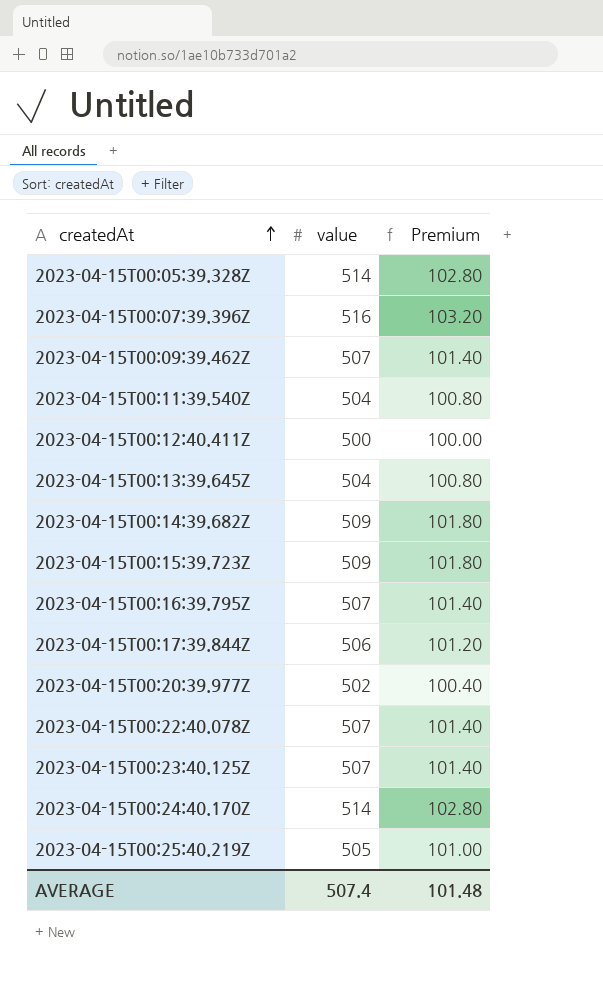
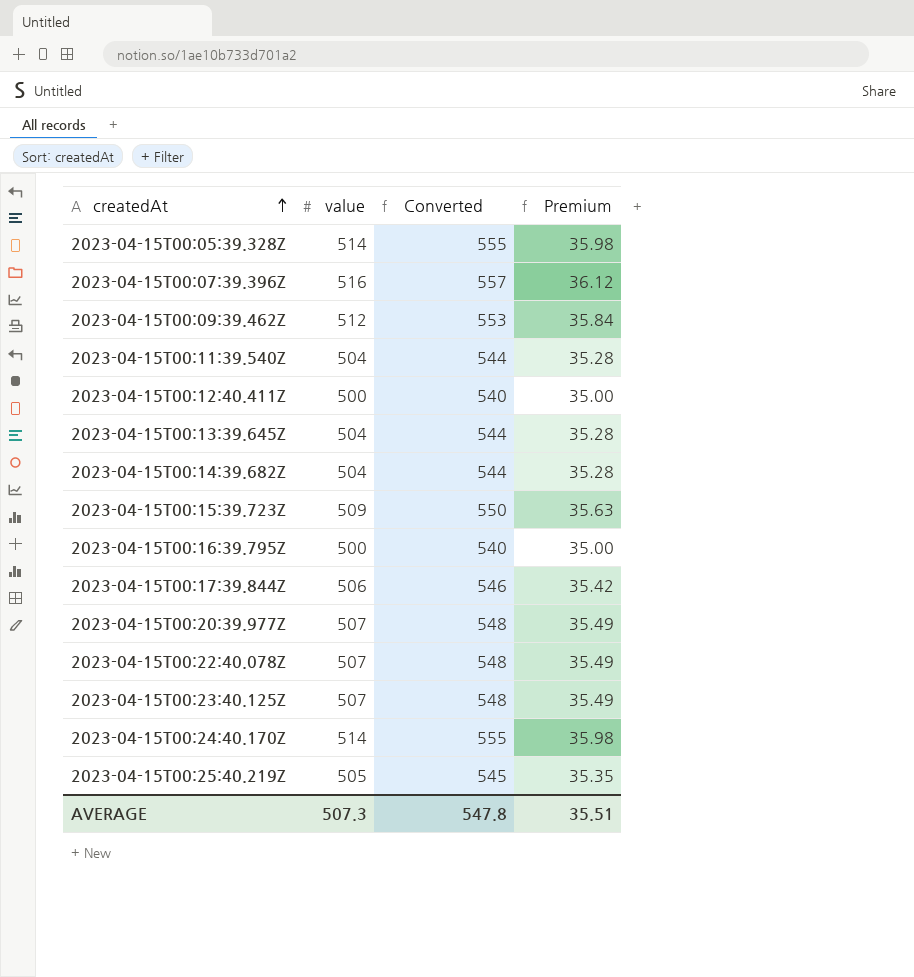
column Converted | formula: none -> [value] * 1.08
column Premium | formula: [value] * 0.2 -> [value] * 0.07
2023-04-15T00:09:39.462Z | value: 507 -> 512
2023-04-15T00:14:39.682Z | value: 509 -> 504
2023-04-15T00:16:39.795Z | value: 507 -> 500
2023-04-15T00:20:39.977Z | value: 502 -> 507
AVERAGE | value: 507.4 -> 507.3
AVERAGE | Premium: 101.48 -> 35.51

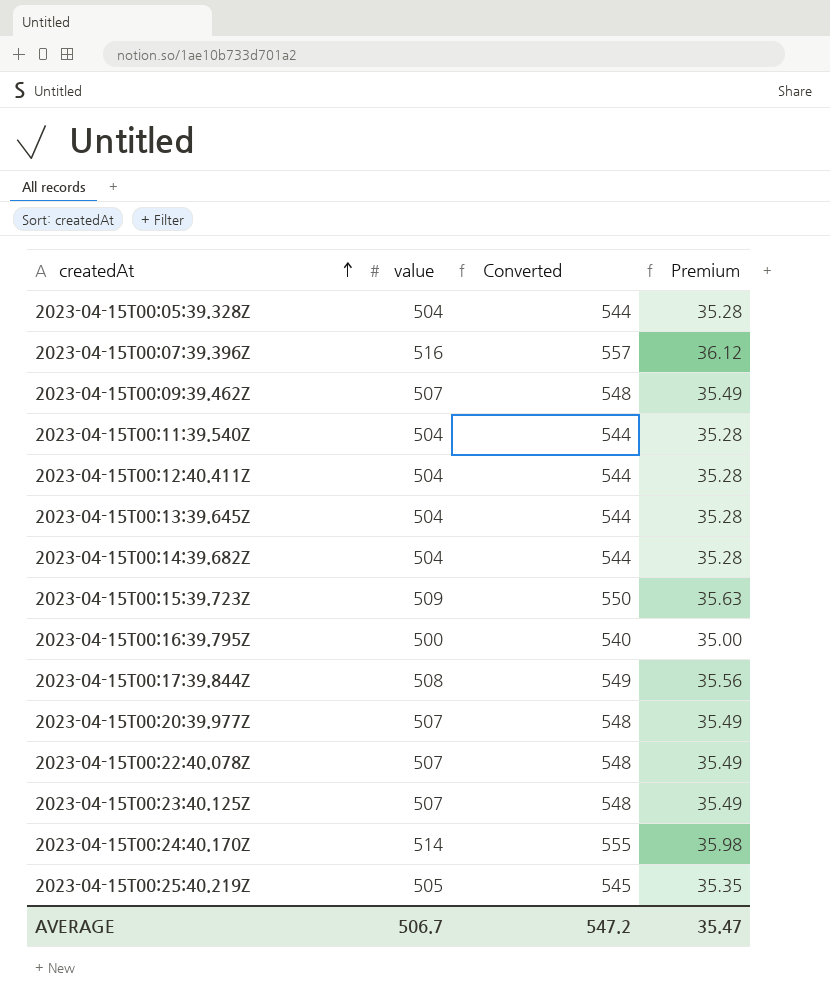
2023-04-15T00:05:39.328Z | value: 514 -> 504
2023-04-15T00:05:39.328Z | Converted: 555 -> 544
2023-04-15T00:05:39.328Z | Premium: 35.98 -> 35.28
2023-04-15T00:09:39.462Z | value: 512 -> 507
2023-04-15T00:09:39.462Z | Converted: 553 -> 548
2023-04-15T00:09:39.462Z | Premium: 35.84 -> 35.49
2023-04-15T00:12:40.411Z | value: 500 -> 504
2023-04-15T00:12:40.411Z | Converted: 540 -> 544
2023-04-15T00:12:40.411Z | Premium: 35.00 -> 35.28
2023-04-15T00:17:39.844Z | value: 506 -> 508
2023-04-15T00:17:39.844Z | Converted: 546 -> 549
2023-04-15T00:17:39.844Z | Premium: 35.42 -> 35.56
AVERAGE | value: 507.3 -> 506.7
AVERAGE | Converted: 547.8 -> 547.2
AVERAGE | Premium: 35.51 -> 35.47

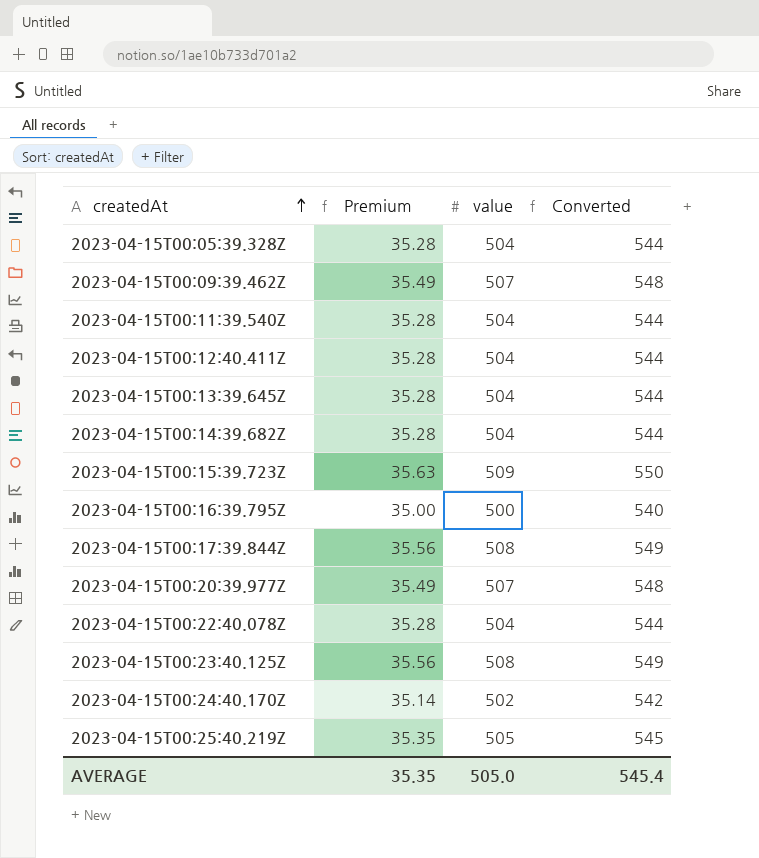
column Premium | position: 4 -> 2
row 2023-04-15T00:07:39.396Z: 516 | 557 | 36.12 -> none
2023-04-15T00:22:40.078Z | Premium: 35.49 -> 35.28
2023-04-15T00:22:40.078Z | value: 507 -> 504
2023-04-15T00:22:40.078Z | Converted: 548 -> 544
2023-04-15T00:23:40.125Z | Premium: 35.49 -> 35.56
2023-04-15T00:23:40.125Z | value: 507 -> 508
2023-04-15T00:23:40.125Z | Converted: 548 -> 549
2023-04-15T00:24:40.170Z | Premium: 35.98 -> 35.14
2023-04-15T00:24:40.170Z | value: 514 -> 502
2023-04-15T00:24:40.170Z | Converted: 555 -> 542
AVERAGE | Premium: 35.47 -> 35.35
AVERAGE | value: 506.7 -> 505.0
AVERAGE | Converted: 547.2 -> 545.4

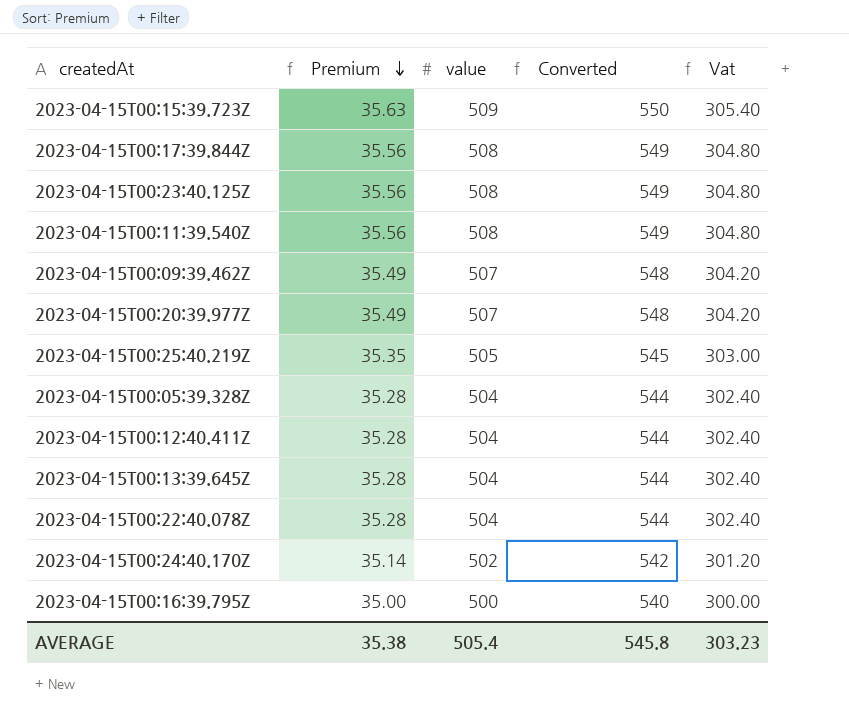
row order: createdAt ascending -> Premium descending
column Vat | formula: none -> [value] * 0.6
row 2023-04-15T00:14:39.682Z: 35.28 | 504 | 544 -> none
2023-04-15T00:11:39.540Z | Premium: 35.28 -> 35.56
2023-04-15T00:11:39.540Z | value: 504 -> 508
2023-04-15T00:11:39.540Z | Converted: 544 -> 549
AVERAGE | Premium: 35.35 -> 35.38
AVERAGE | value: 505.0 -> 505.4
AVERAGE | Converted: 545.4 -> 545.8

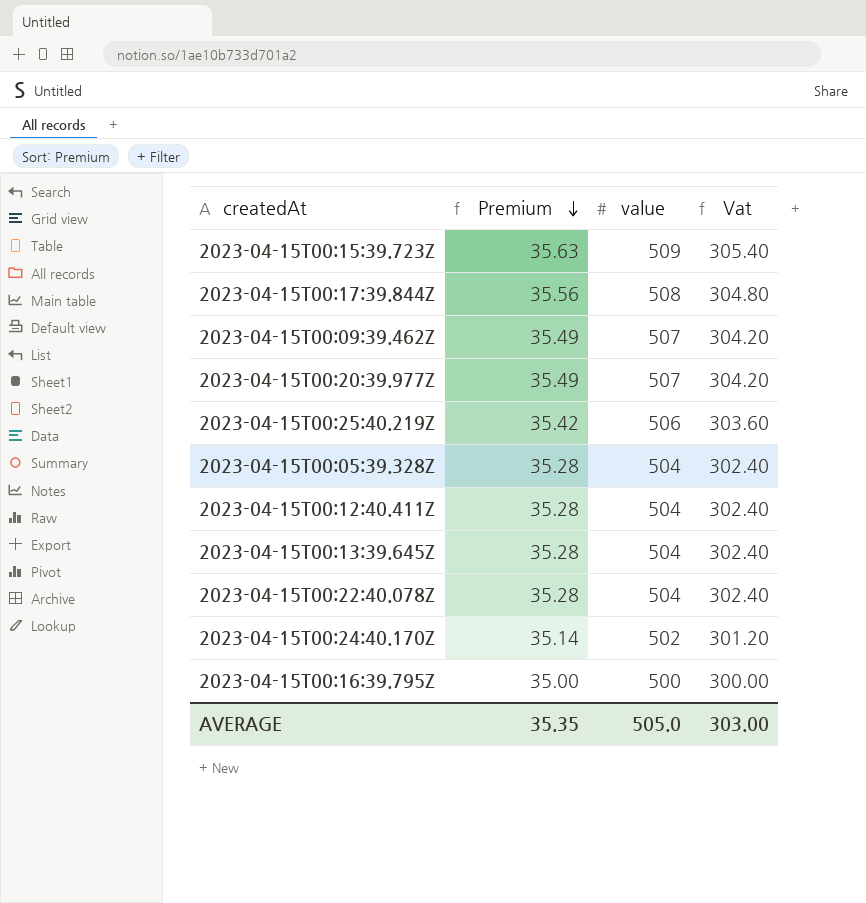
column Converted | formula: [value] * 1.08 -> none
row 2023-04-15T00:23:40.125Z: 35.56 | 508 | 549 | 304.80 -> none
row 2023-04-15T00:11:39.540Z: 35.56 | 508 | 549 | 304.80 -> none
2023-04-15T00:25:40.219Z | Premium: 35.35 -> 35.42
2023-04-15T00:25:40.219Z | value: 505 -> 506
2023-04-15T00:25:40.219Z | Vat: 303.00 -> 303.60
AVERAGE | Premium: 35.38 -> 35.35
AVERAGE | value: 505.4 -> 505.0
AVERAGE | Vat: 303.23 -> 303.00

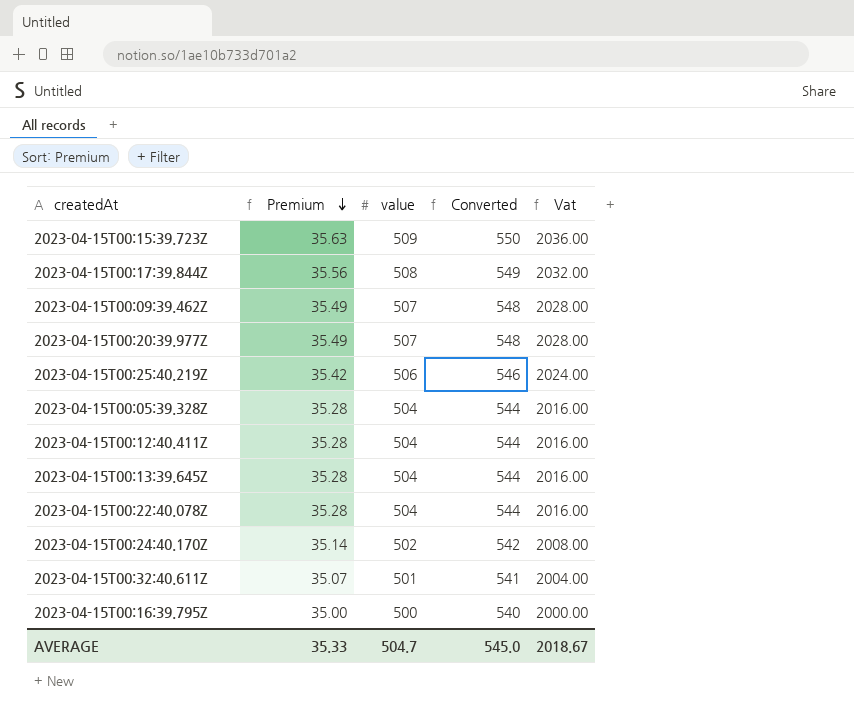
column Converted | formula: none -> [value] * 1.08
column Vat | formula: [value] * 0.6 -> [value] * 4
row 2023-04-15T00:32:40.611Z: none -> 35.07 | 501 | 541 | 2004.00
AVERAGE | Premium: 35.35 -> 35.33
AVERAGE | value: 505.0 -> 504.7
AVERAGE | Vat: 303.00 -> 2018.67

